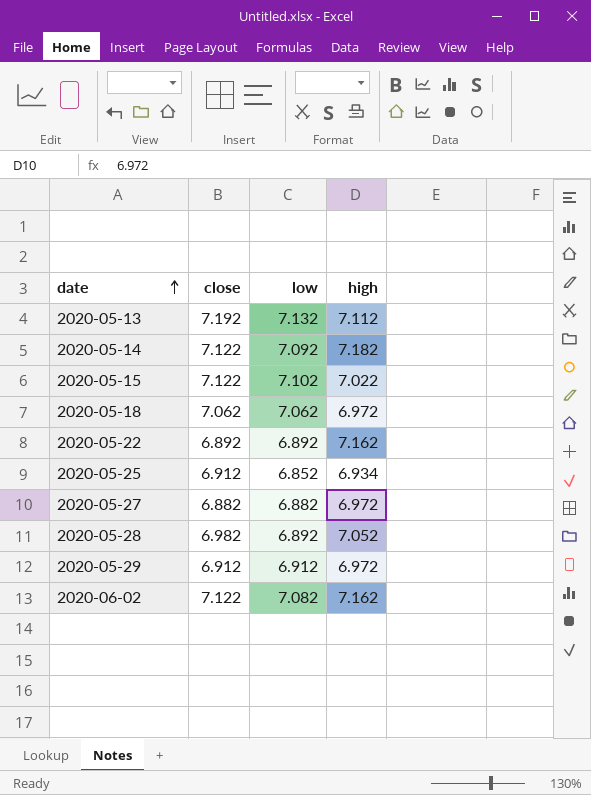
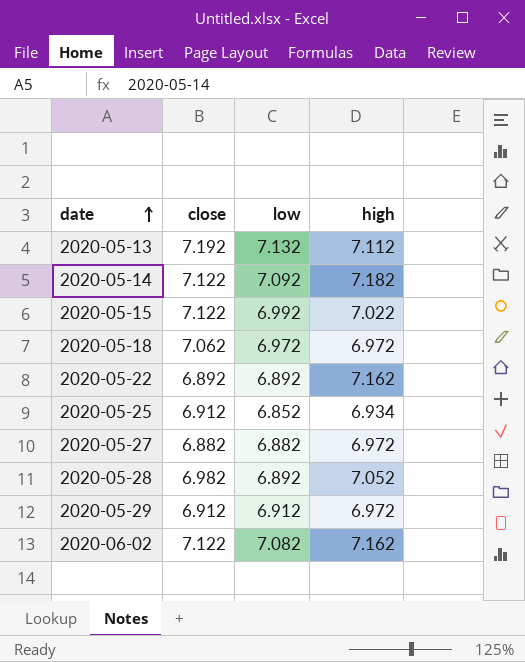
2020-05-15 | low: 7.102 -> 6.992
2020-05-18 | low: 7.062 -> 6.972

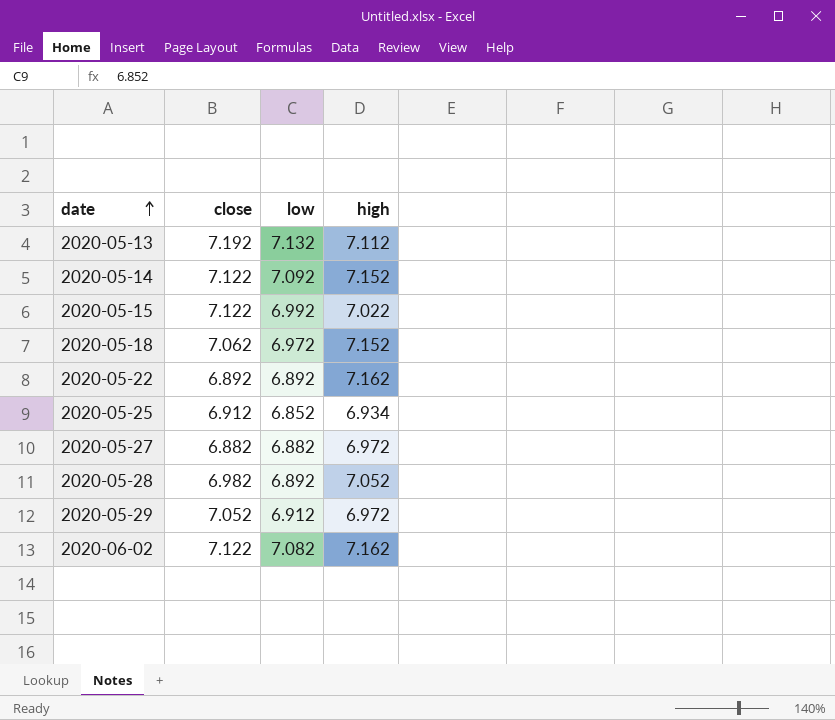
2020-05-14 | high: 7.182 -> 7.152
2020-05-18 | high: 6.972 -> 7.152
2020-05-29 | close: 6.912 -> 7.052

